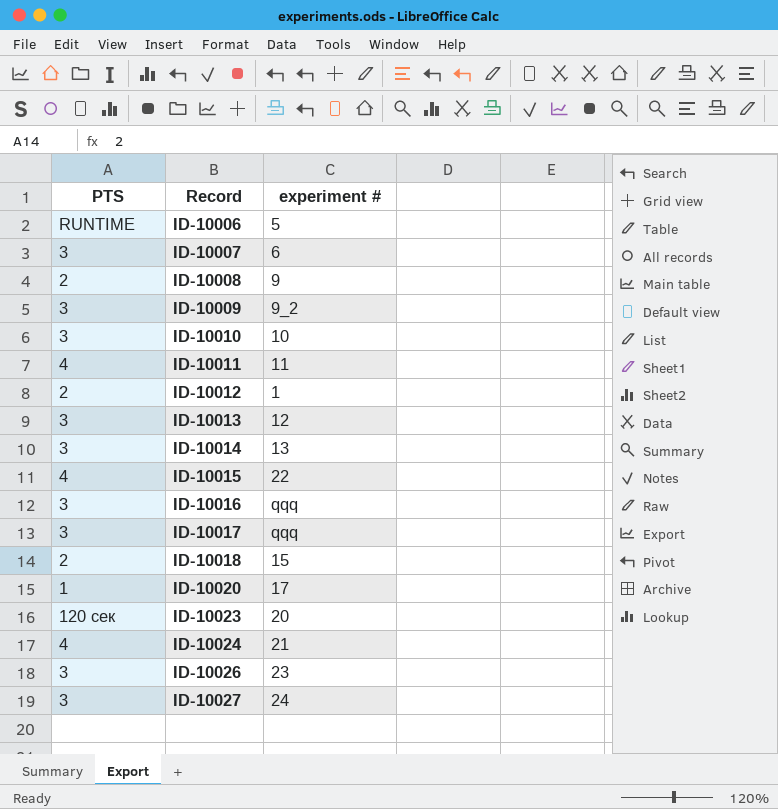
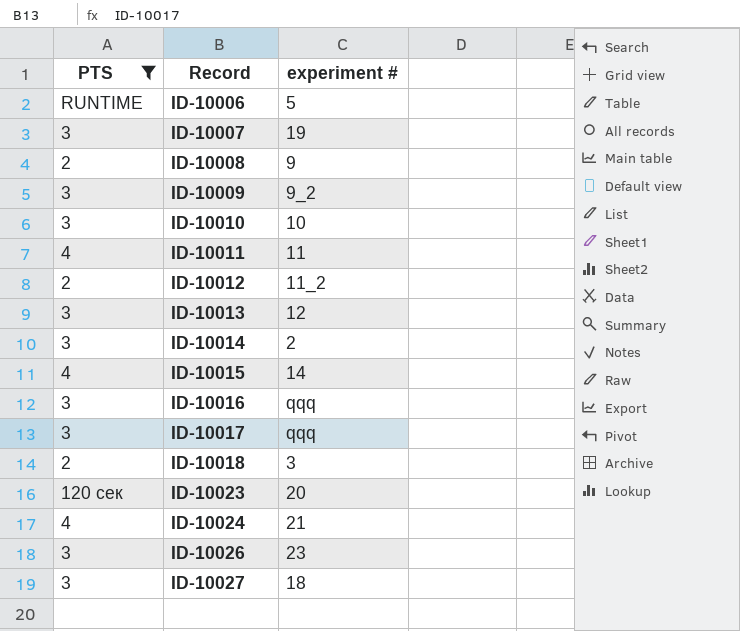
filter: none -> PTS != 1
ID-10007 | experiment #: 6 -> 19
ID-10012 | experiment #: 1 -> 11_2
ID-10014 | experiment #: 13 -> 2
ID-10015 | experiment #: 22 -> 14
ID-10018 | experiment #: 15 -> 3
ID-10027 | experiment #: 24 -> 18

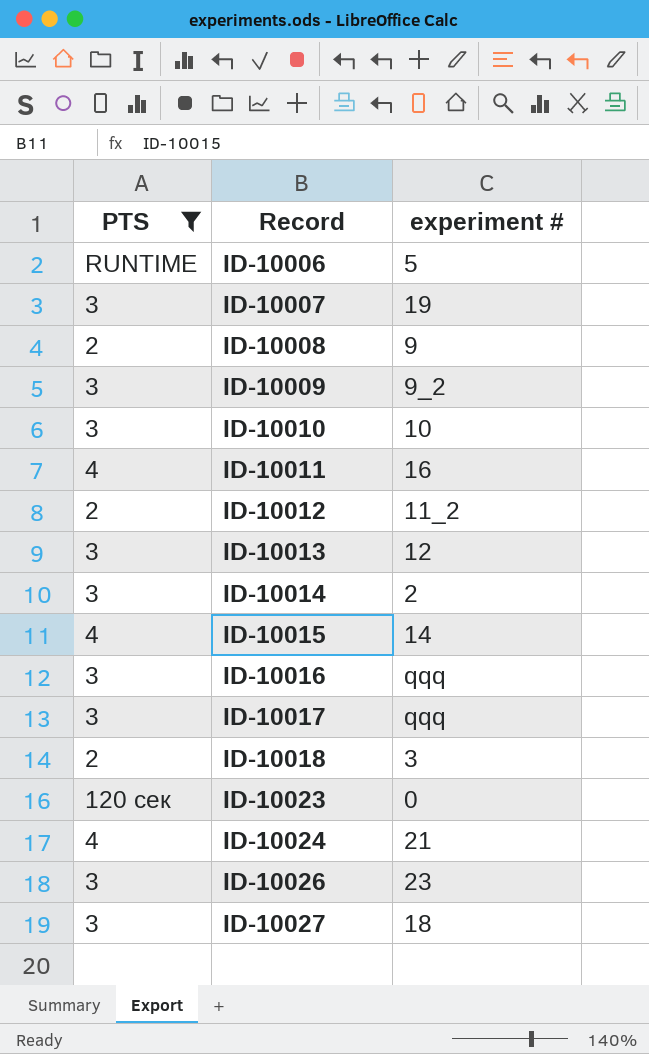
ID-10011 | experiment #: 11 -> 16
ID-10023 | experiment #: 20 -> 0

